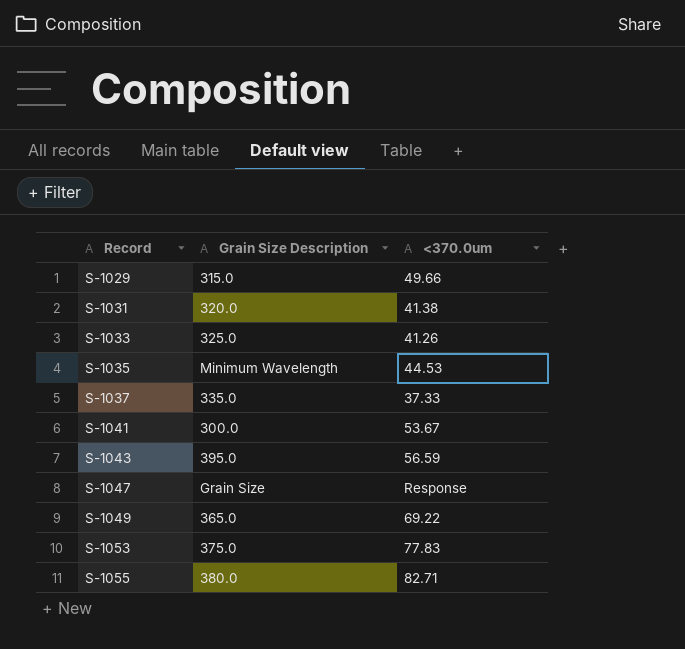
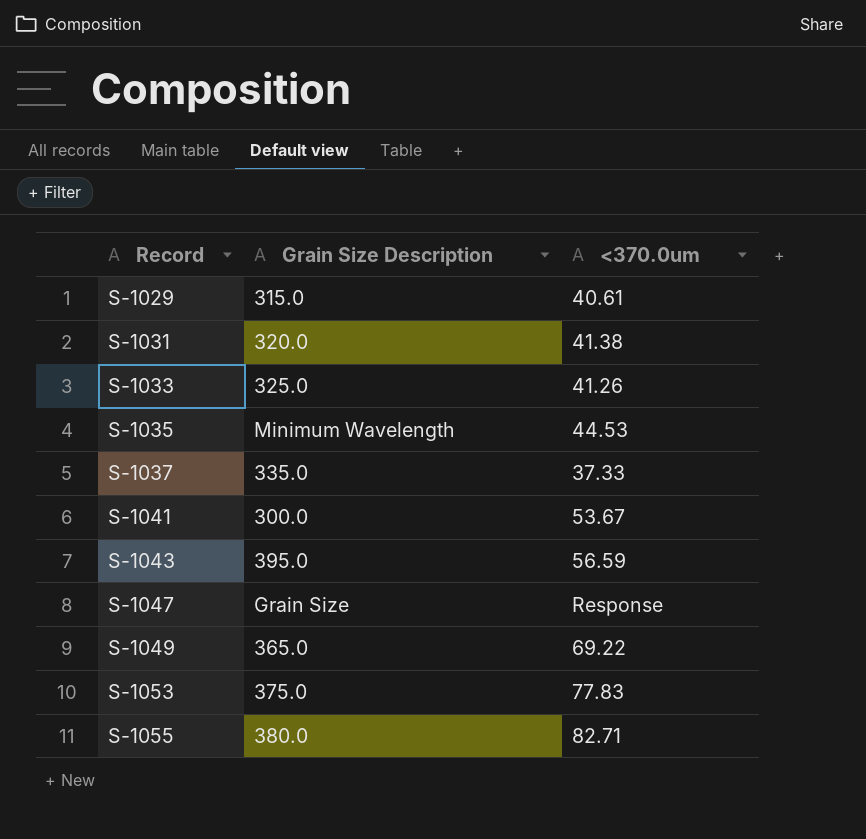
S-1029 | <370.0um: 49.66 -> 40.61

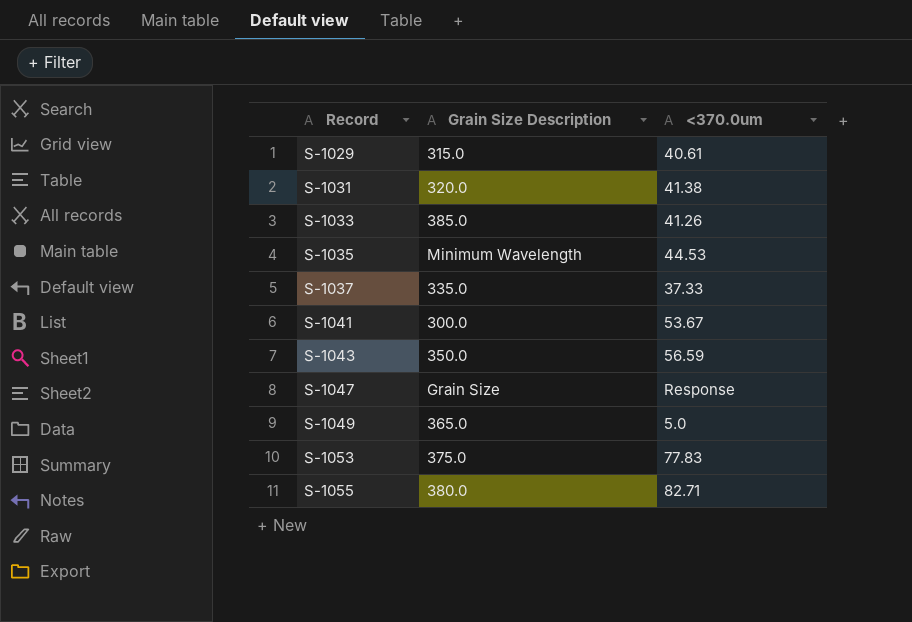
S-1033 | Grain Size Description: 325.0 -> 385.0
S-1043 | Grain Size Description: 395.0 -> 350.0
S-1049 | <370.0um: 69.22 -> 5.0

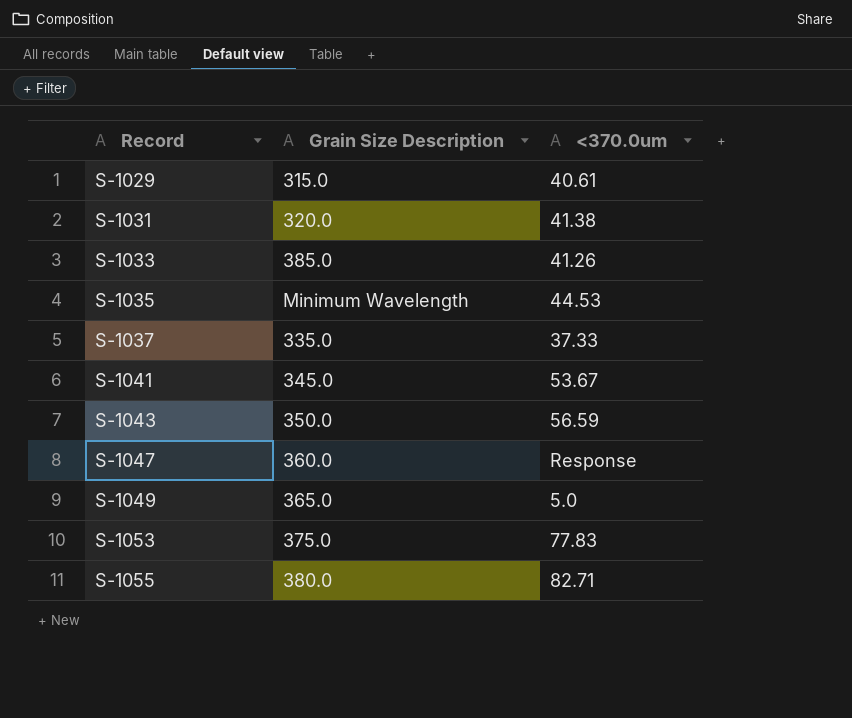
S-1041 | Grain Size Description: 300.0 -> 345.0
S-1047 | Grain Size Description: Grain Size -> 360.0

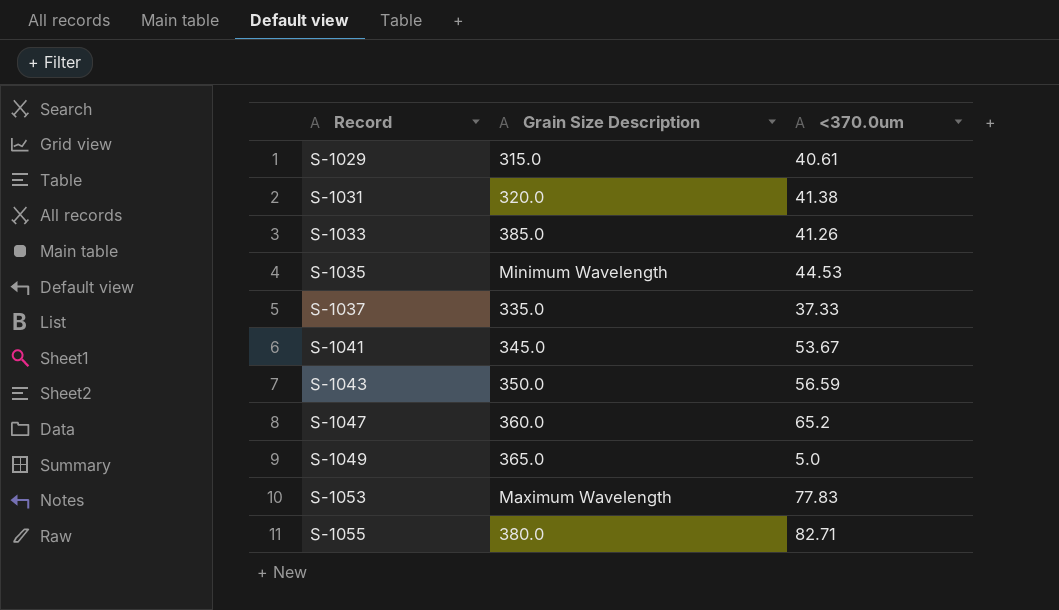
S-1047 | <370.0um: Response -> 65.2
S-1053 | Grain Size Description: 375.0 -> Maximum Wavelength

